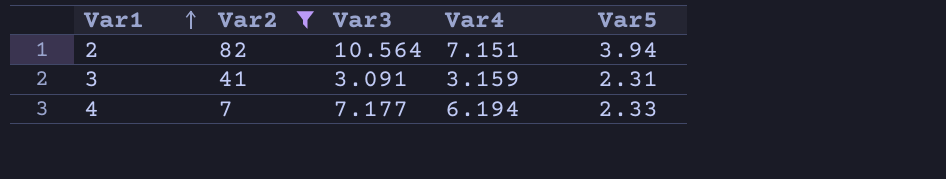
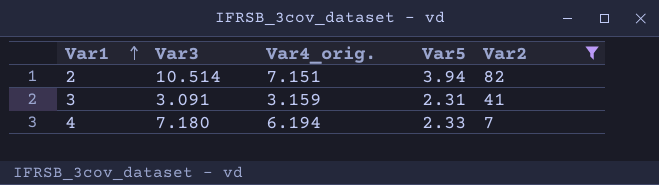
column name: Var4 -> Var4_orig.
column Var2 | position: 2 -> 5
2 | Var3: 10.564 -> 10.514
4 | Var3: 7.177 -> 7.180

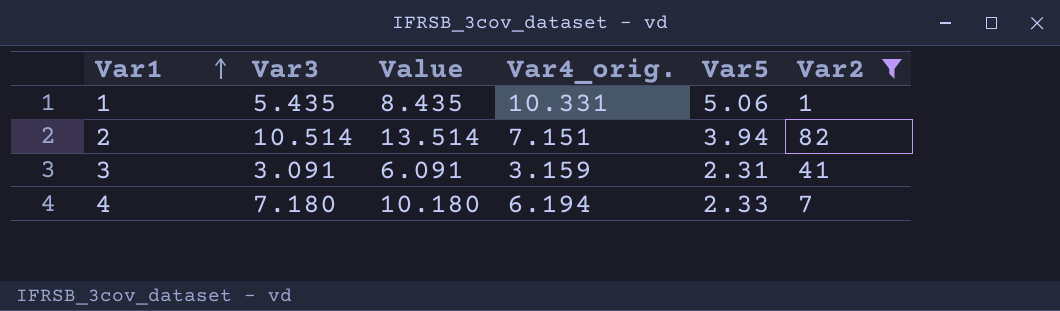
column Value | formula: none -> [Var3] + 3
row 1: none -> 5.435 | 8.435 | 10.331 | 5.06 | 1

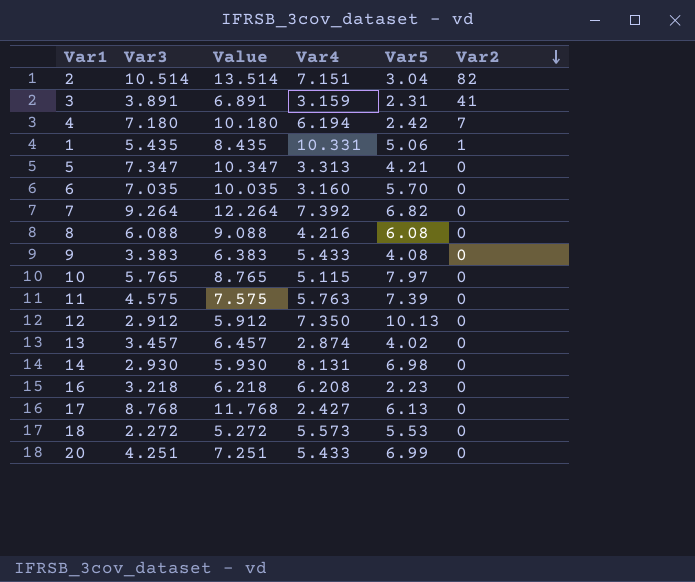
filter: Var2 != 0 -> none
row order: Var1 ascending -> Var2 descending
column name: Var4_orig. -> Var4
2 | Var5: 3.94 -> 3.04
3 | Var3: 3.091 -> 3.891
3 | Value: 6.091 -> 6.891
4 | Var5: 2.33 -> 2.42

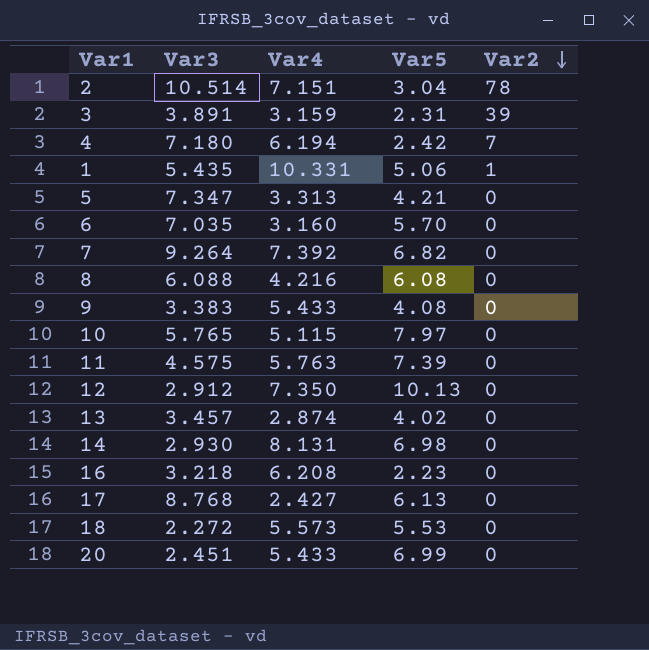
column Value | formula: [Var3] + 3 -> none
2 | Var2: 82 -> 78
3 | Var2: 41 -> 39
20 | Var3: 4.251 -> 2.451

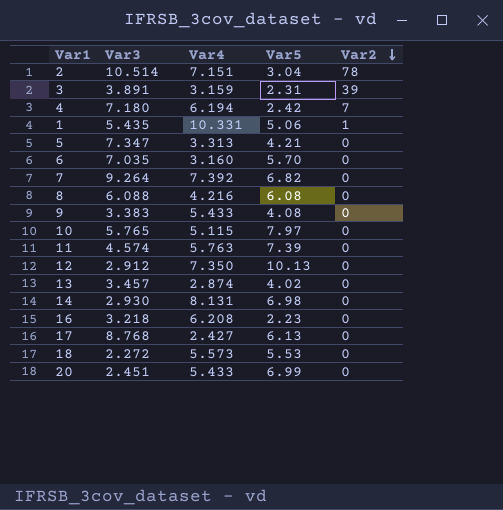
11 | Var3: 4.575 -> 4.574

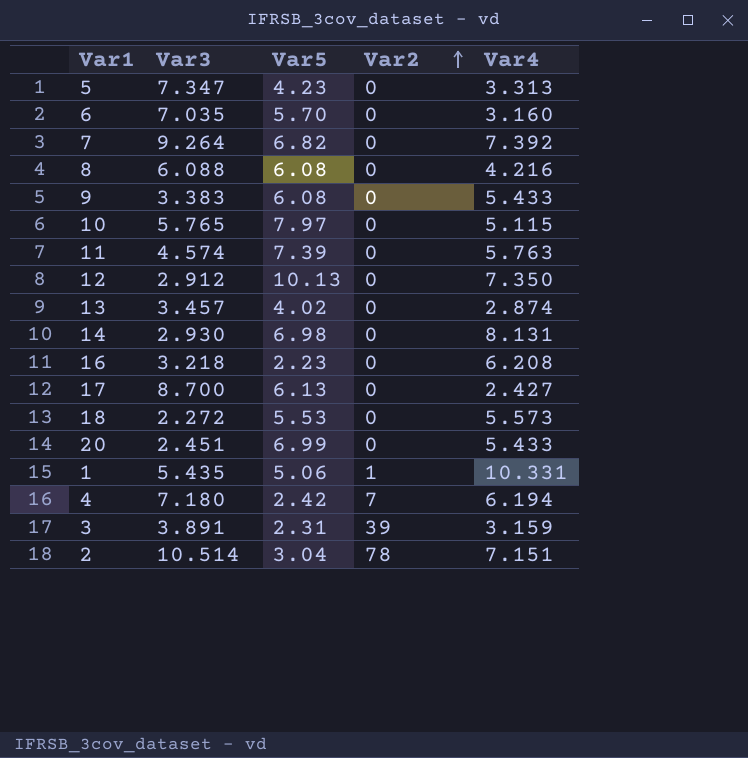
row order: Var2 descending -> Var2 ascending
column Var4 | position: 3 -> 5
5 | Var5: 4.21 -> 4.23
9 | Var5: 4.08 -> 6.08
17 | Var3: 8.768 -> 8.700

